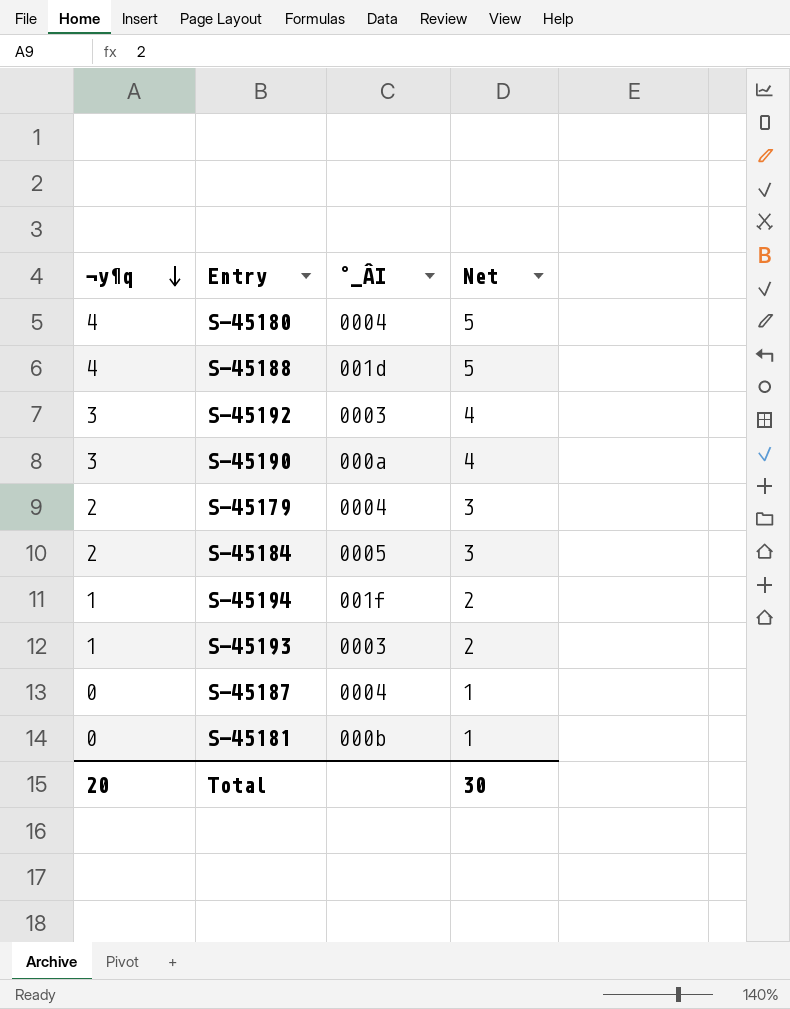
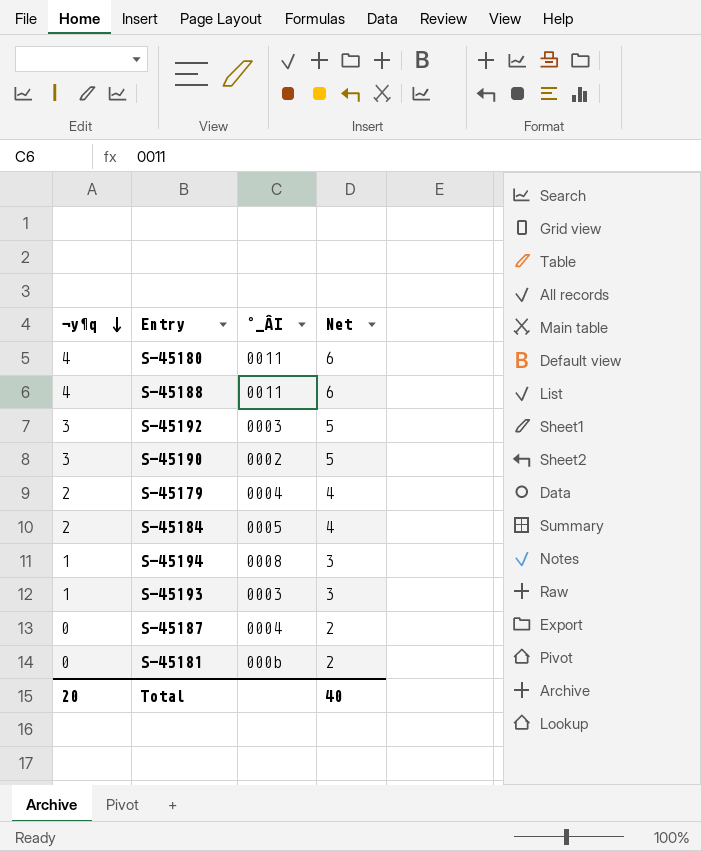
column Net | formula: [¬y¶q] + 1 -> [¬y¶q] + 2
S-45180 | °_ÂI: 0004 -> 0011
S-45188 | °_ÂI: 001d -> 0011
S-45190 | °_ÂI: 000a -> 0002
S-45194 | °_ÂI: 001f -> 0008
Total | Net: 30 -> 40

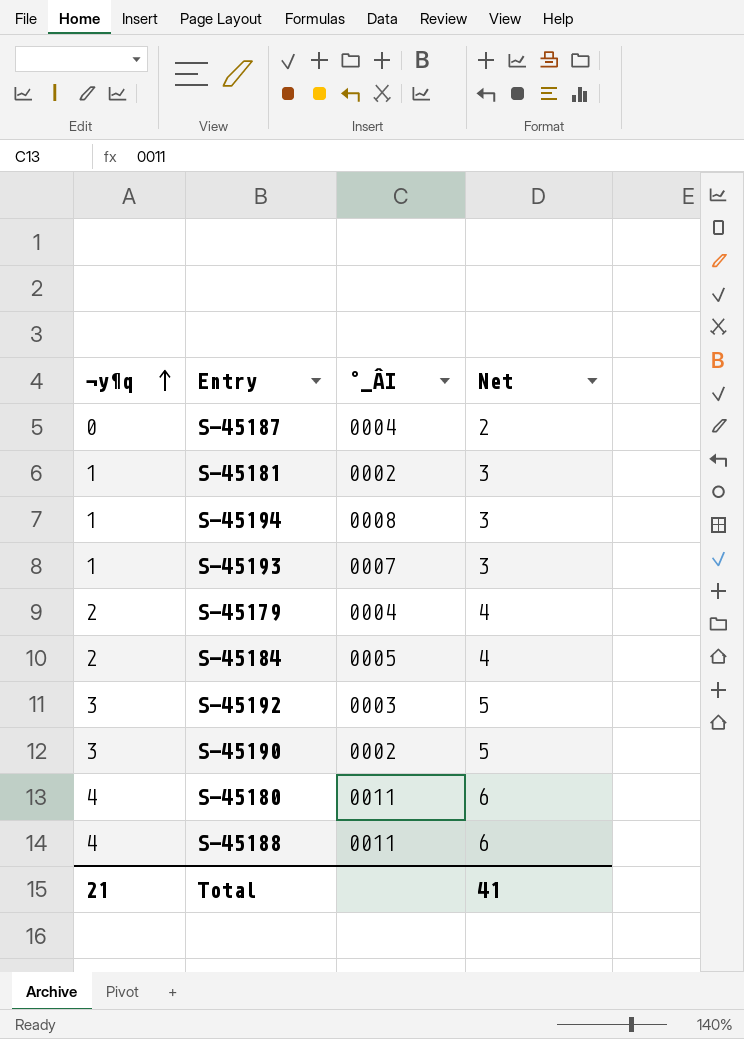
row order: ¬y¶q descending -> ¬y¶q ascending
S-45181 | ¬y¶q: 0 -> 1
S-45181 | °_ÂI: 000b -> 0002
S-45181 | Net: 2 -> 3
S-45193 | °_ÂI: 0003 -> 0007
Total | ¬y¶q: 20 -> 21
Total | Net: 40 -> 41

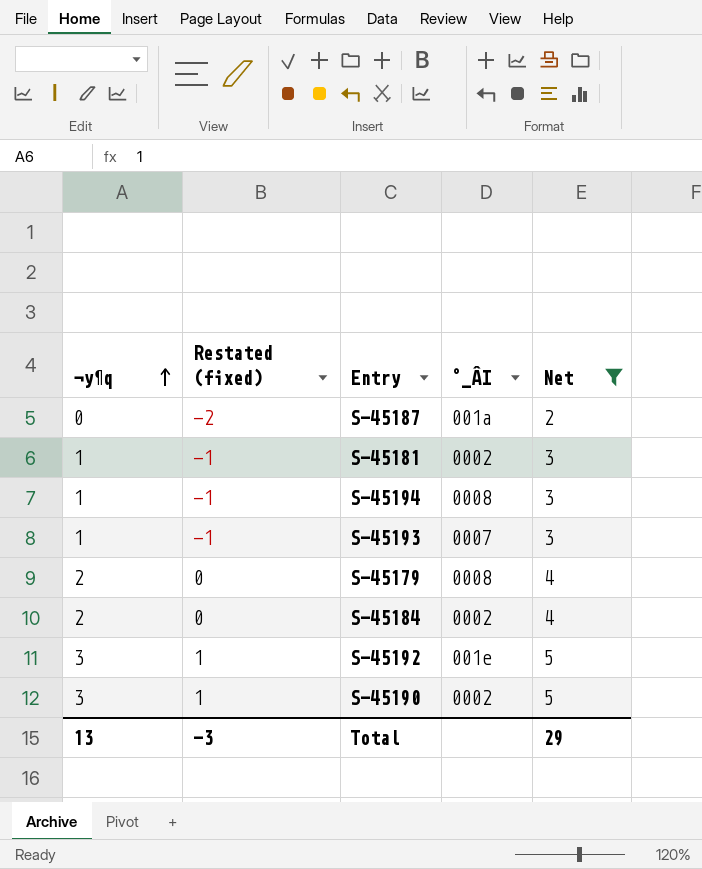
filter: none -> Net != 6
column Restated (fixed) | formula: none -> [¬y¶q] - 2
S-45187 | °_ÂI: 0004 -> 001a
S-45179 | °_ÂI: 0004 -> 0008
S-45184 | °_ÂI: 0005 -> 0002
S-45192 | °_ÂI: 0003 -> 001e
Total | ¬y¶q: 21 -> 13
Total | Net: 41 -> 29

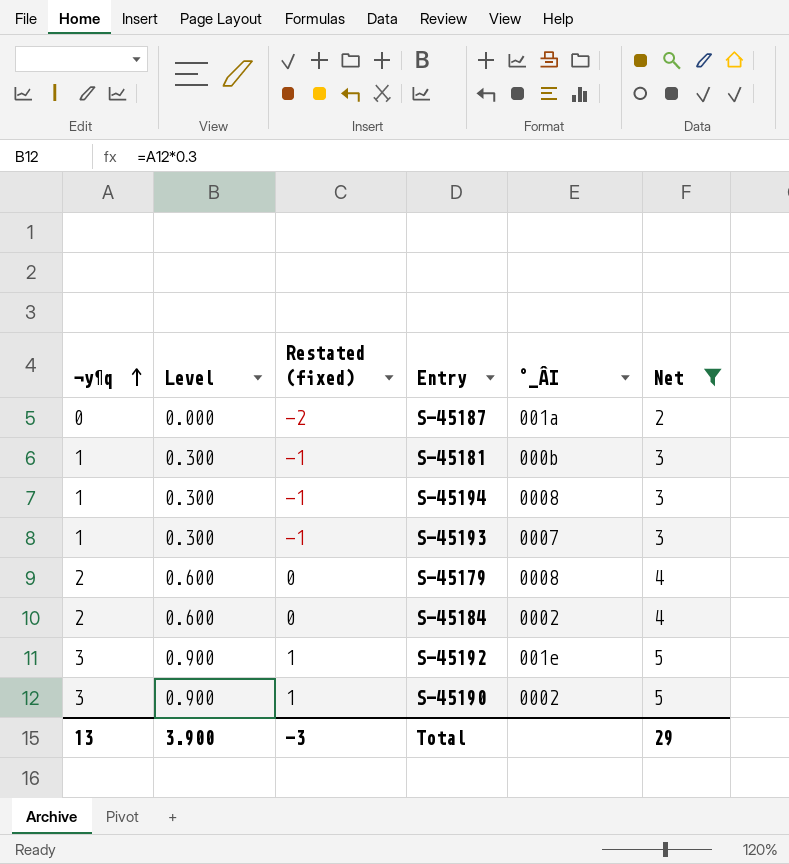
column Level | formula: none -> [¬y¶q] * 0.3
S-45181 | °_ÂI: 0002 -> 000b

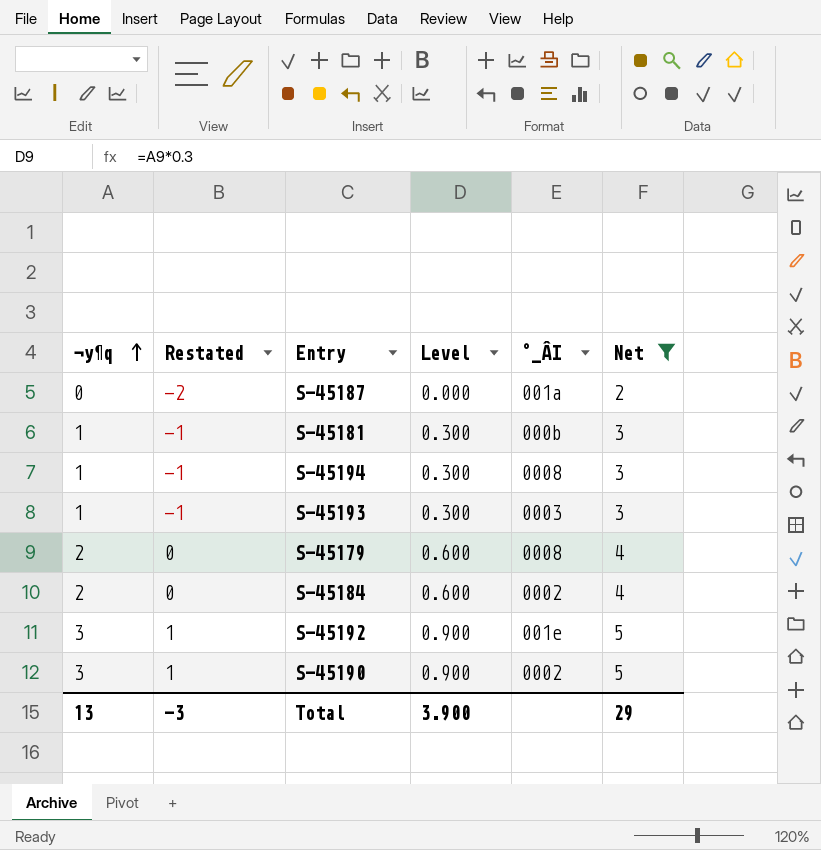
column name: Restated (fixed) -> Restated
column Level | position: 2 -> 4
S-45193 | °_ÂI: 0007 -> 0003

